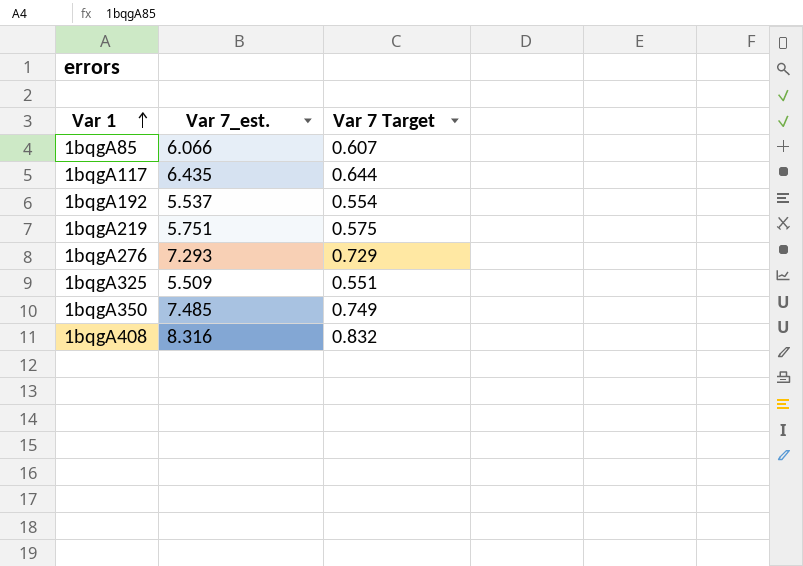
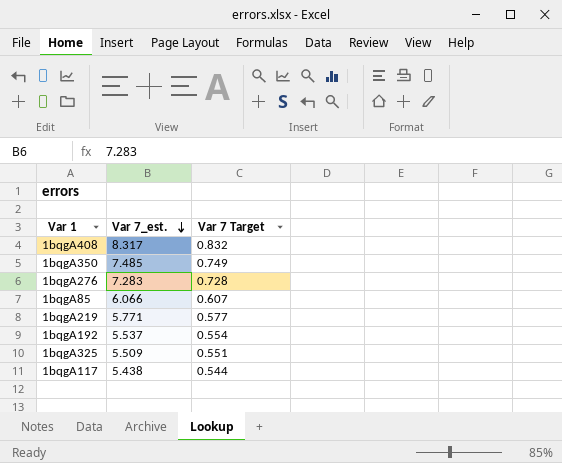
row order: Var 1 ascending -> Var 7_est. descending
1bqgA408 | Var 7_est.: 8.316 -> 8.317
1bqgA276 | Var 7_est.: 7.293 -> 7.283
1bqgA276 | Var 7 Target: 0.729 -> 0.728
1bqgA219 | Var 7_est.: 5.751 -> 5.771
1bqgA219 | Var 7 Target: 0.575 -> 0.577
1bqgA117 | Var 7_est.: 6.435 -> 5.438
1bqgA117 | Var 7 Target: 0.644 -> 0.544

